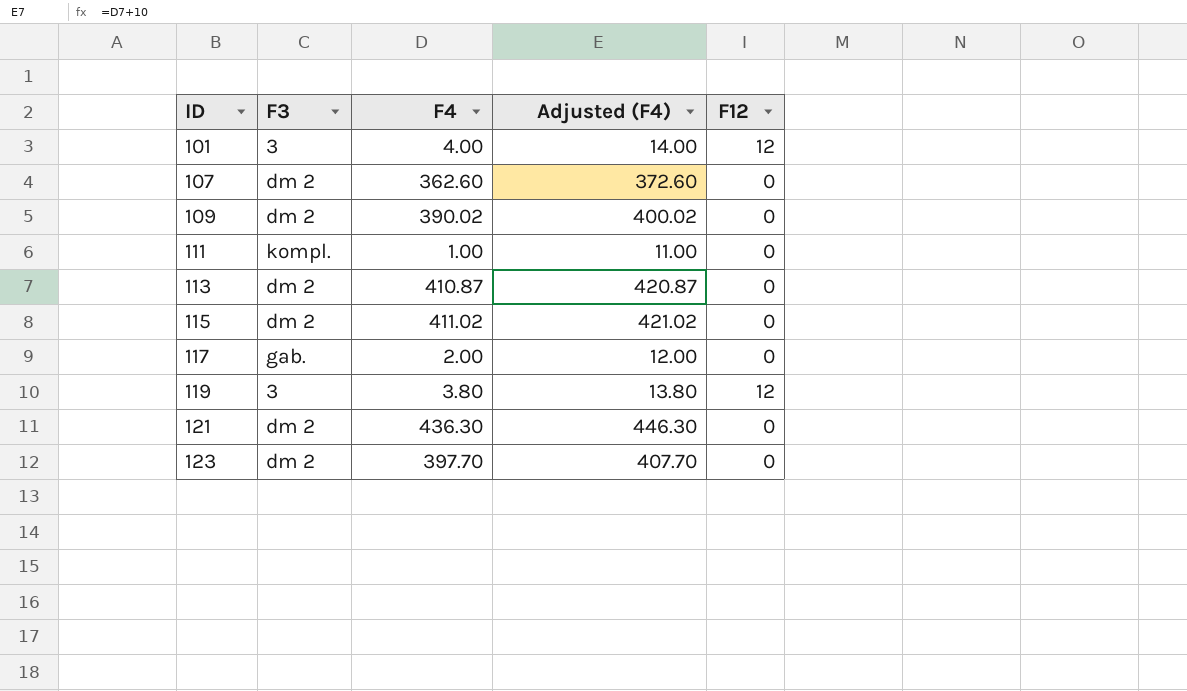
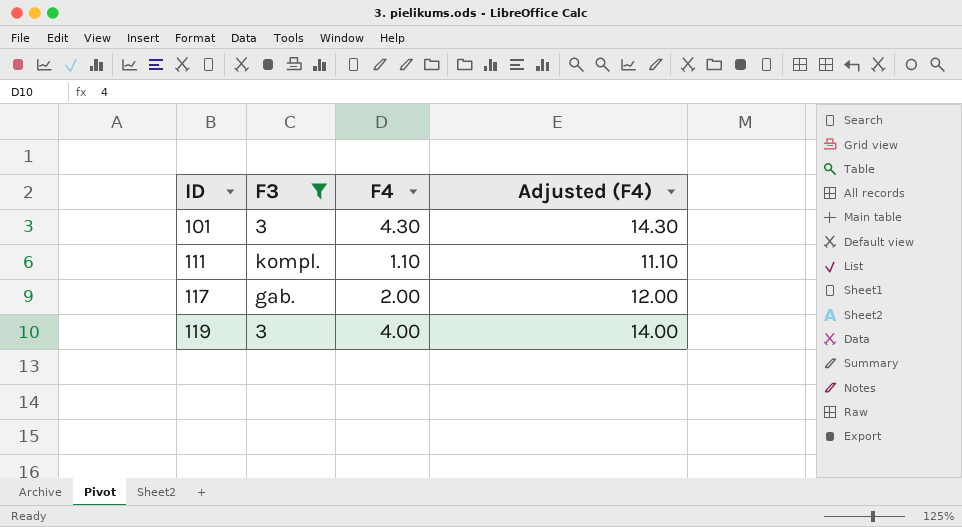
filter: none -> F3 != dm 2
column F12 | position: 5 -> none
101 | F4: 4.00 -> 4.30
101 | Adjusted (F4): 14.00 -> 14.30
111 | F4: 1.00 -> 1.10
111 | Adjusted (F4): 11.00 -> 11.10
119 | F4: 3.80 -> 4.00
119 | Adjusted (F4): 13.80 -> 14.00

